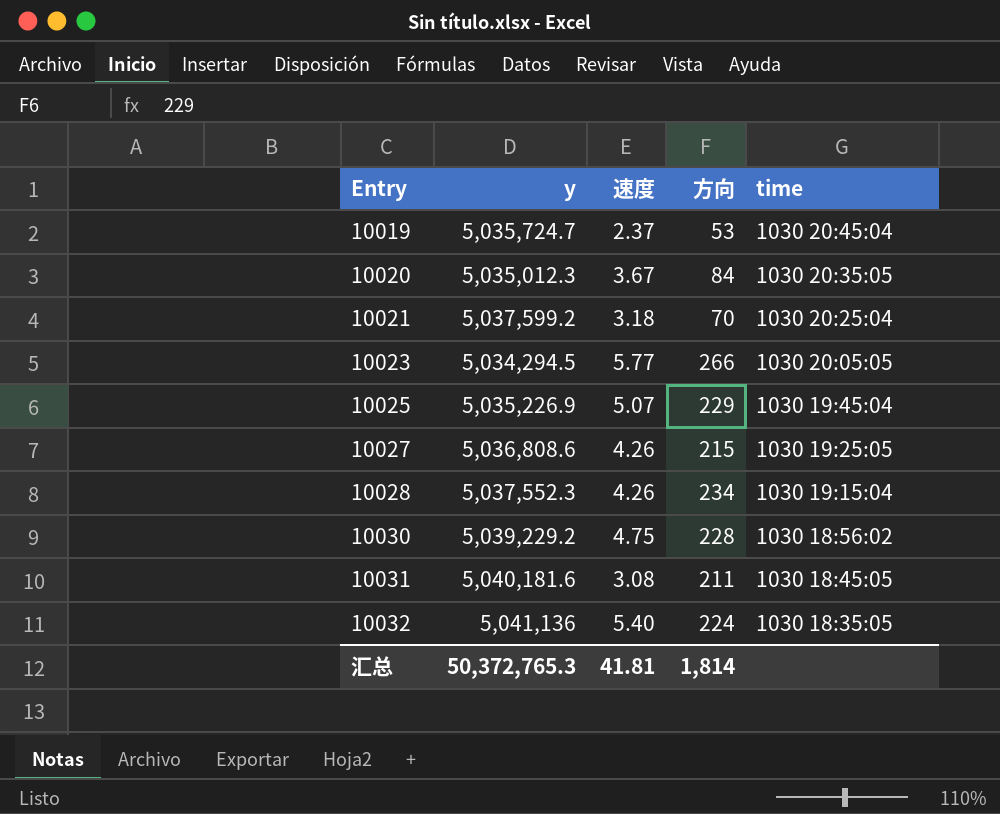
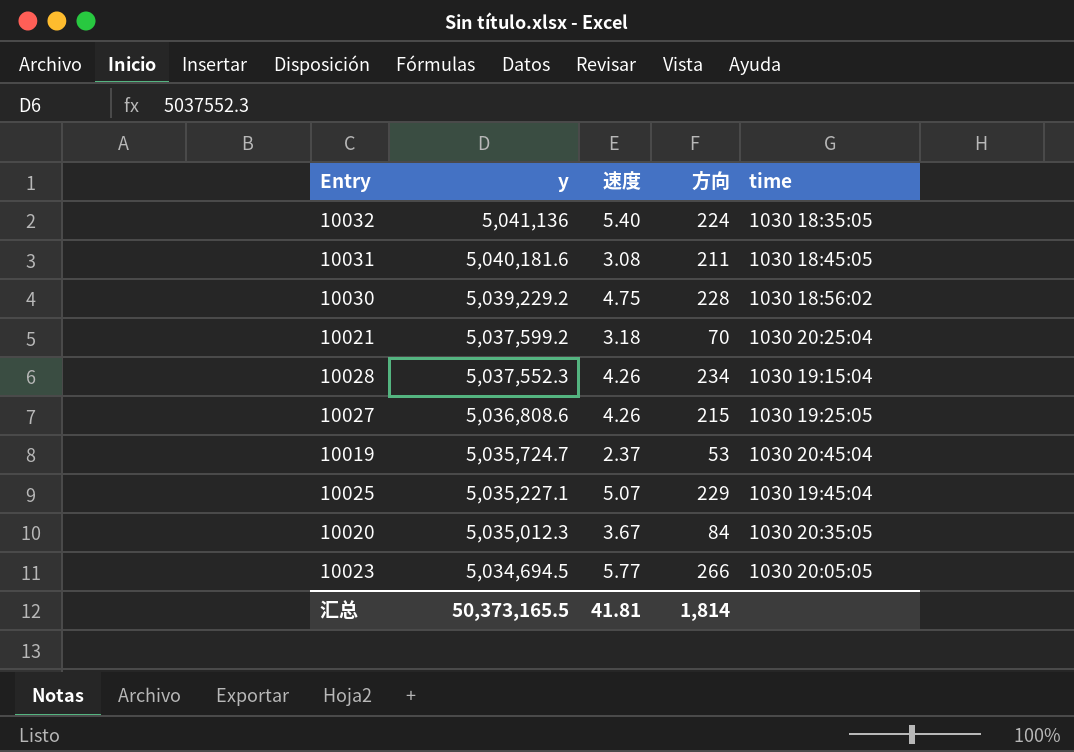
row order: Entry ascending -> y descending
10025 | y: 5,035,226.9 -> 5,035,227.1
10023 | y: 5,034,294.5 -> 5,034,694.5
汇总 | y: 50,372,765.3 -> 50,373,165.5

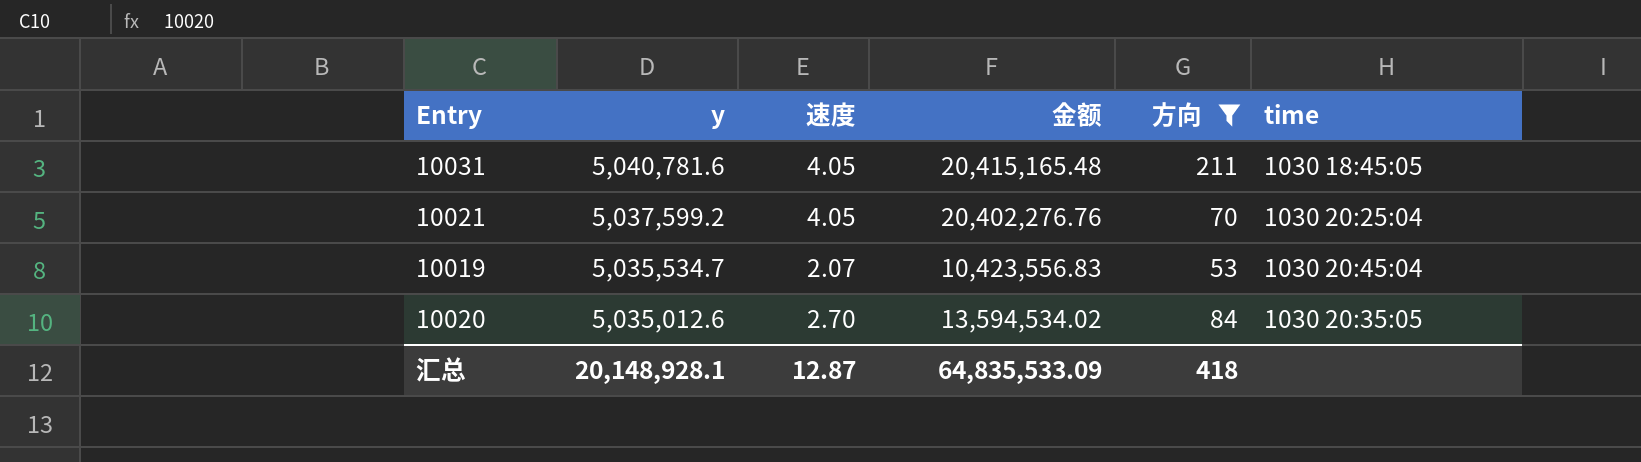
filter: none -> 方向 <= 211
column 金额 | formula: none -> [y] * [速度]
10031 | y: 5,040,181.6 -> 5,040,781.6
10031 | 速度: 3.08 -> 4.05
10021 | 速度: 3.18 -> 4.05
10019 | y: 5,035,724.7 -> 5,035,534.7
10019 | 速度: 2.37 -> 2.07
10020 | y: 5,035,012.3 -> 5,035,012.6
10020 | 速度: 3.67 -> 2.70
汇总 | y: 50,373,165.5 -> 20,148,928.1
汇总 | 速度: 41.81 -> 12.87
汇总 | 方向: 1,814 -> 418

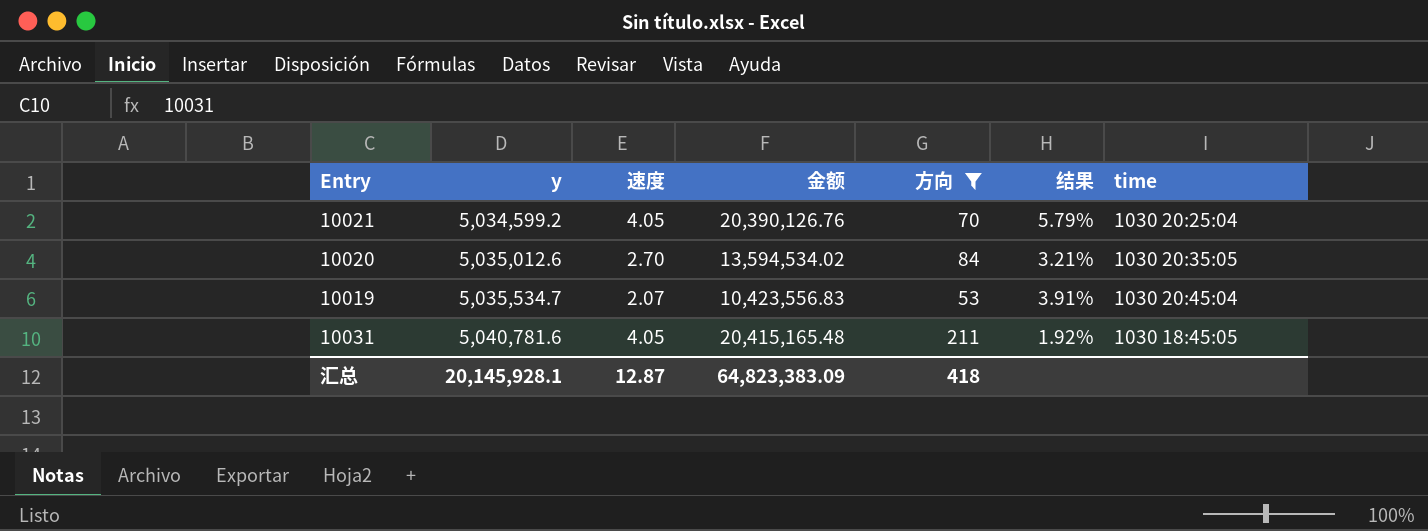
row order: y descending -> y ascending
column 结果 | formula: none -> [速度] / [方向]
10021 | y: 5,037,599.2 -> 5,034,599.2
10021 | 金额: 20,402,276.76 -> 20,390,126.76
汇总 | y: 20,148,928.1 -> 20,145,928.1
汇总 | 金额: 64,835,533.09 -> 64,823,383.09

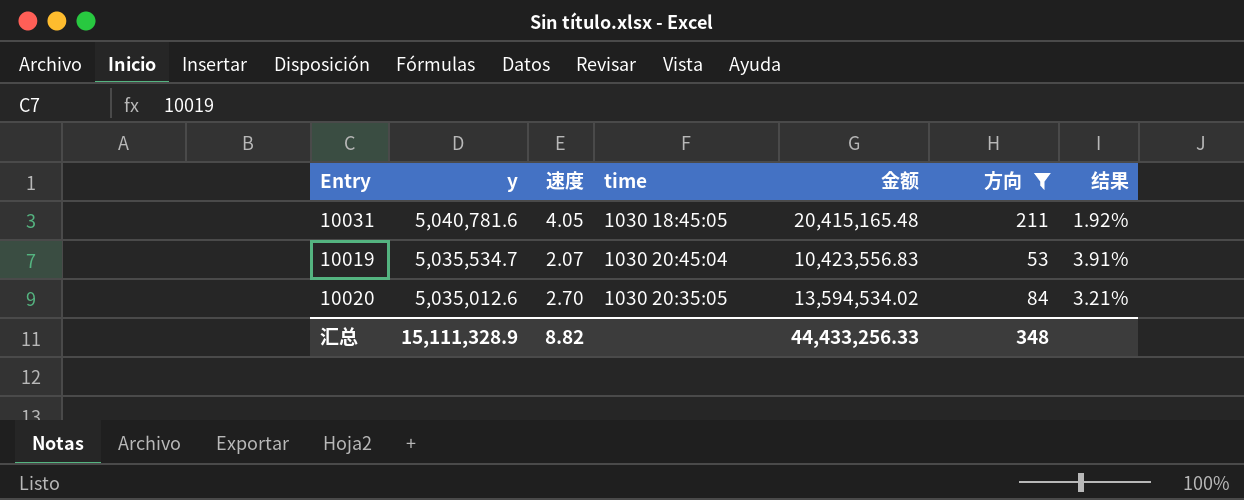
row order: y ascending -> y descending
column time | position: 7 -> 4
row 10021: 5,034,599.2 | 4.05 | 20,390,126.76 | 70 | 5.79% | 1030 20:25:04 -> none
汇总 | y: 20,145,928.1 -> 15,111,328.9
汇总 | 速度: 12.87 -> 8.82
汇总 | 金额: 64,823,383.09 -> 44,433,256.33
汇总 | 方向: 418 -> 348

